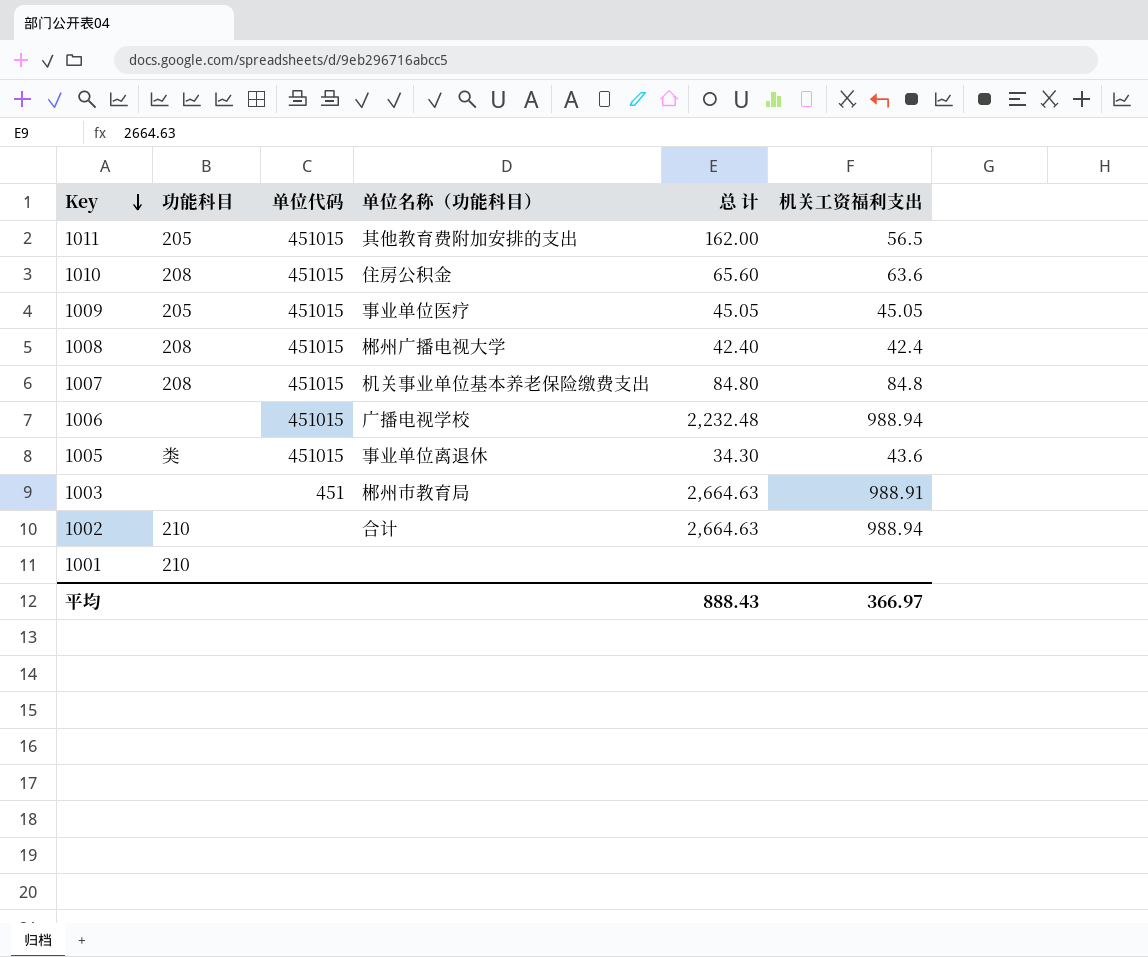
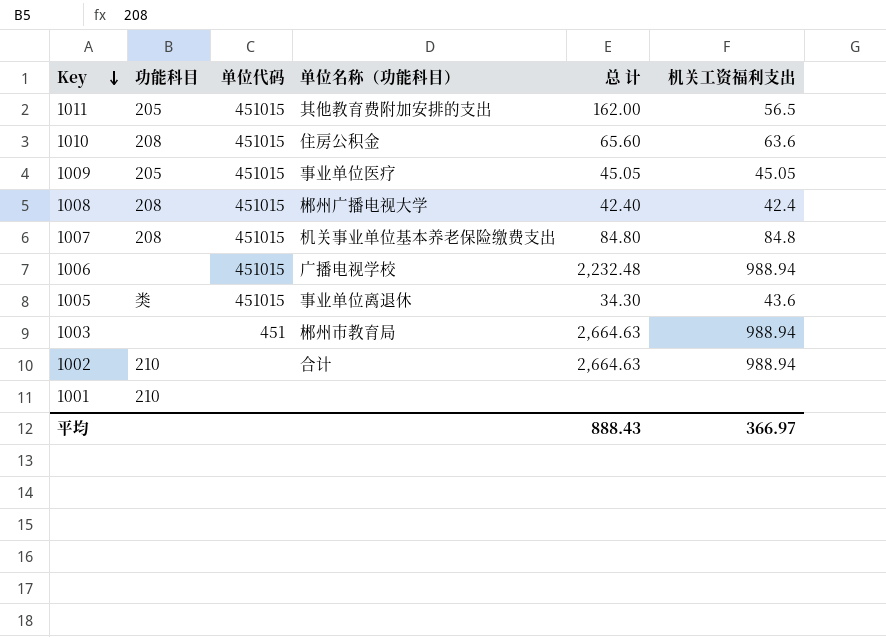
1003 | 机关工资福利支出: 988.91 -> 988.94

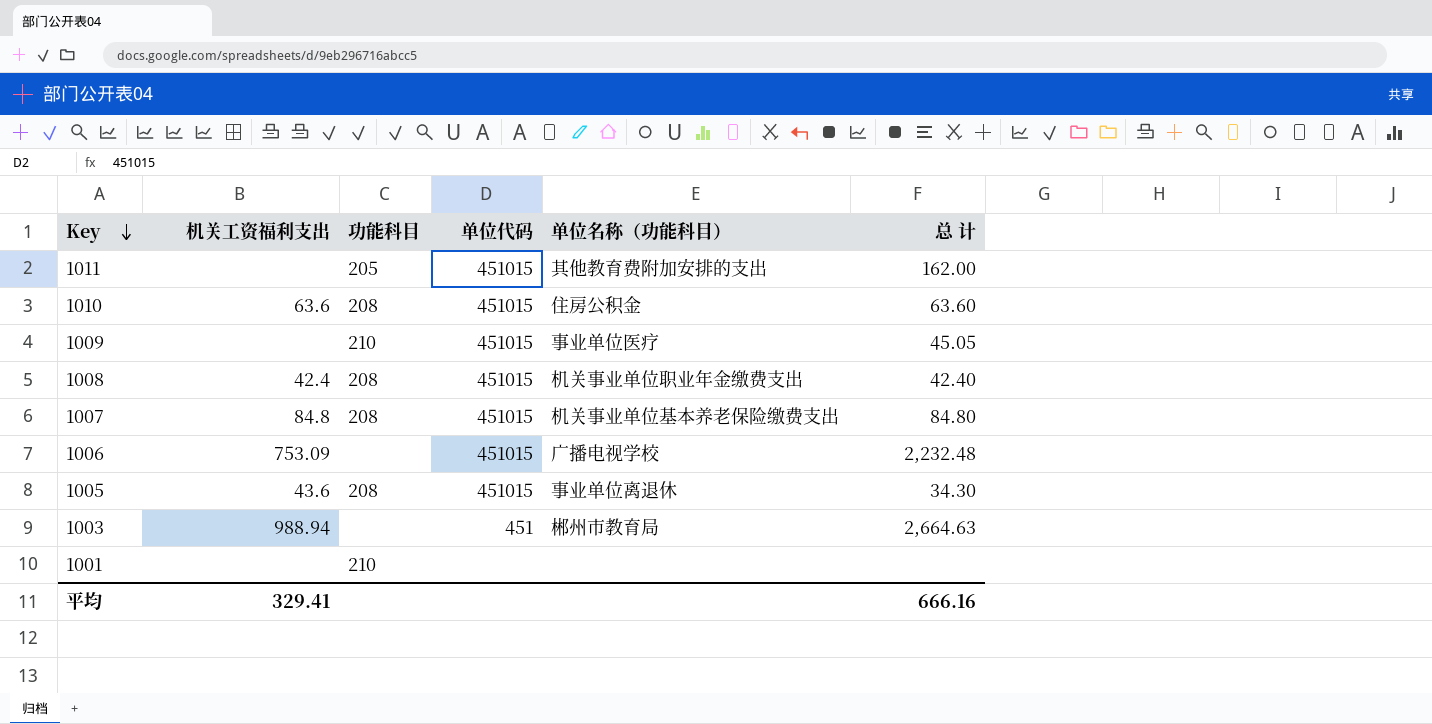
column 机关工资福利支出 | position: 6 -> 2
row 1002: 210 | none | 合计 | 2,664.63 | 988.94 -> none
1011 | 机关工资福利支出: 56.5 -> none
1010 | 总 计: 65.60 -> 63.60
1009 | 机关工资福利支出: 45.05 -> none
1009 | 功能科目: 205 -> 210
1008 | 单位名称（功能科目）: 郴州广播电视大学 -> 机关事业单位职业年金缴费支出
1006 | 机关工资福利支出: 988.94 -> 753.09
1005 | 功能科目: 类 -> 208
平均 | 机关工资福利支出: 366.97 -> 329.41
平均 | 总 计: 888.43 -> 666.16

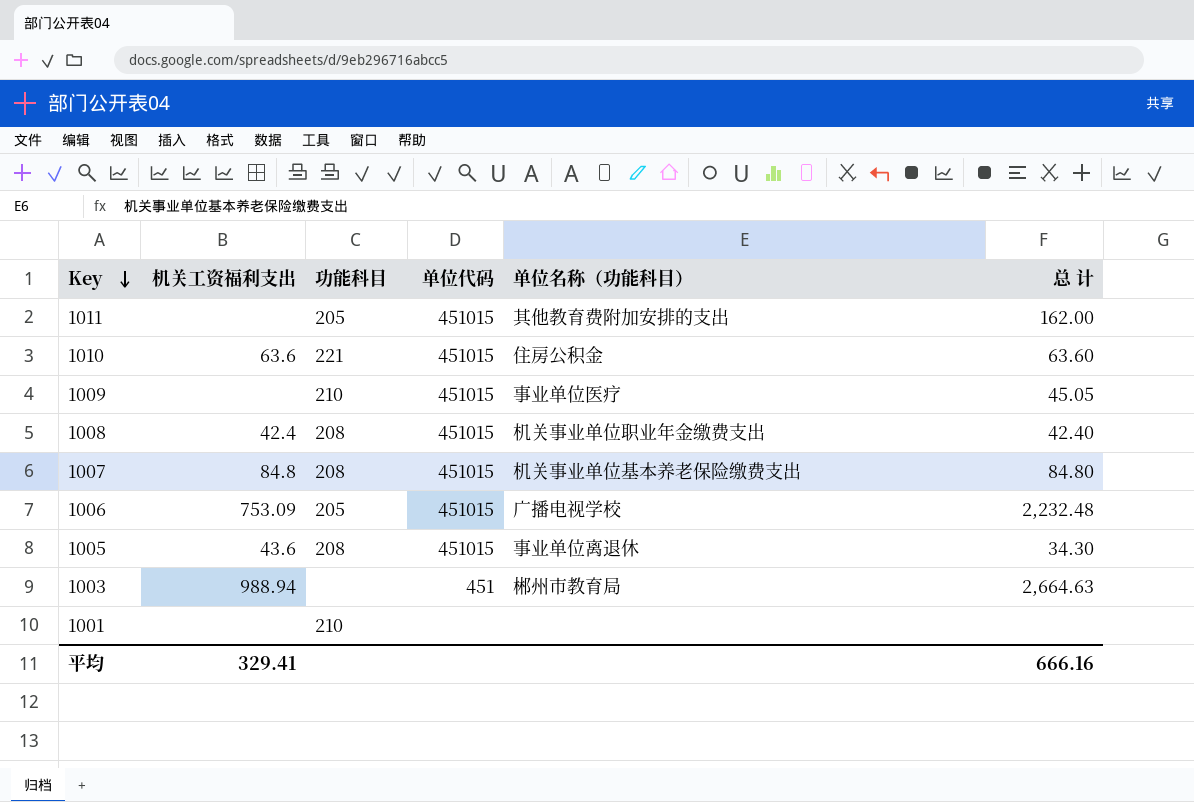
1010 | 功能科目: 208 -> 221
1006 | 功能科目: none -> 205

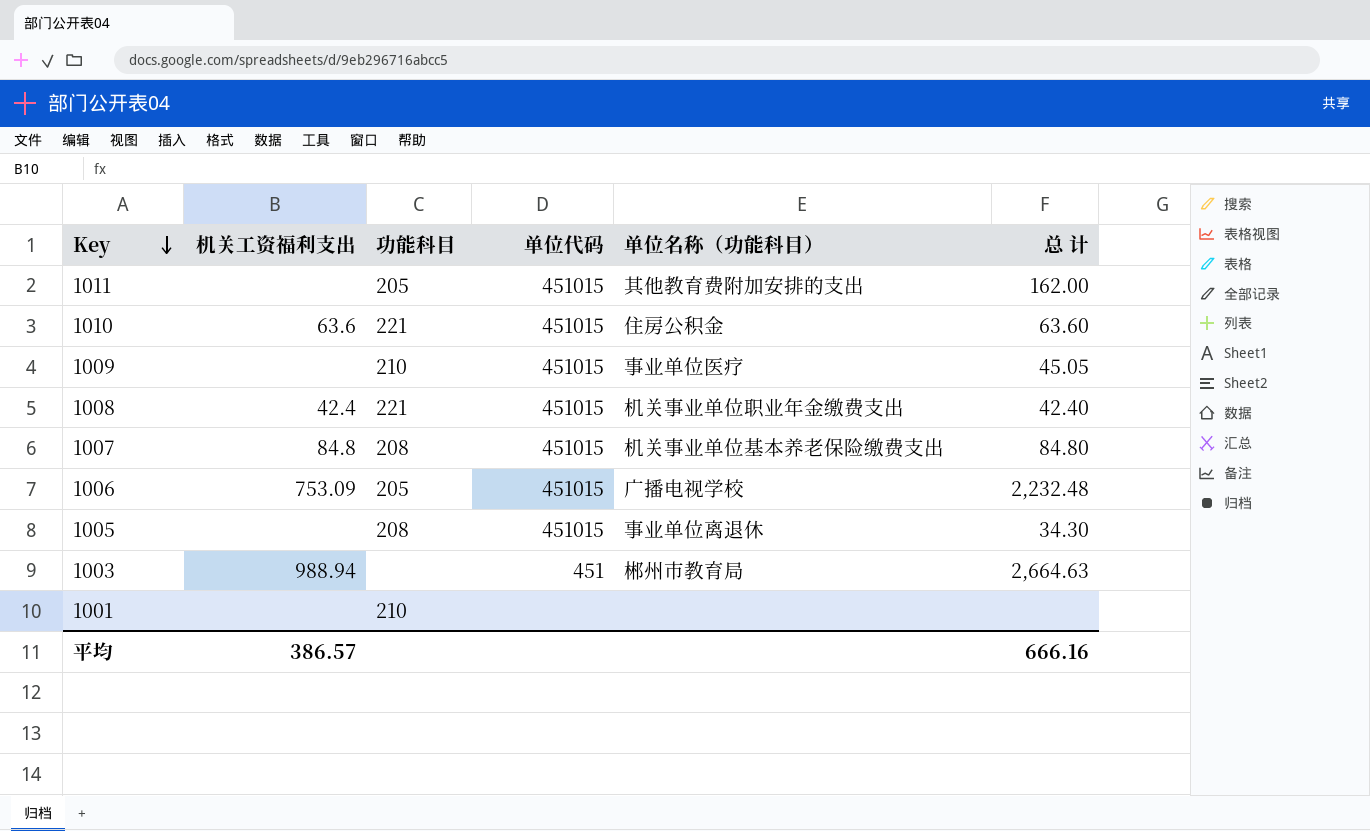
1008 | 功能科目: 208 -> 221
1005 | 机关工资福利支出: 43.6 -> none
平均 | 机关工资福利支出: 329.41 -> 386.57

